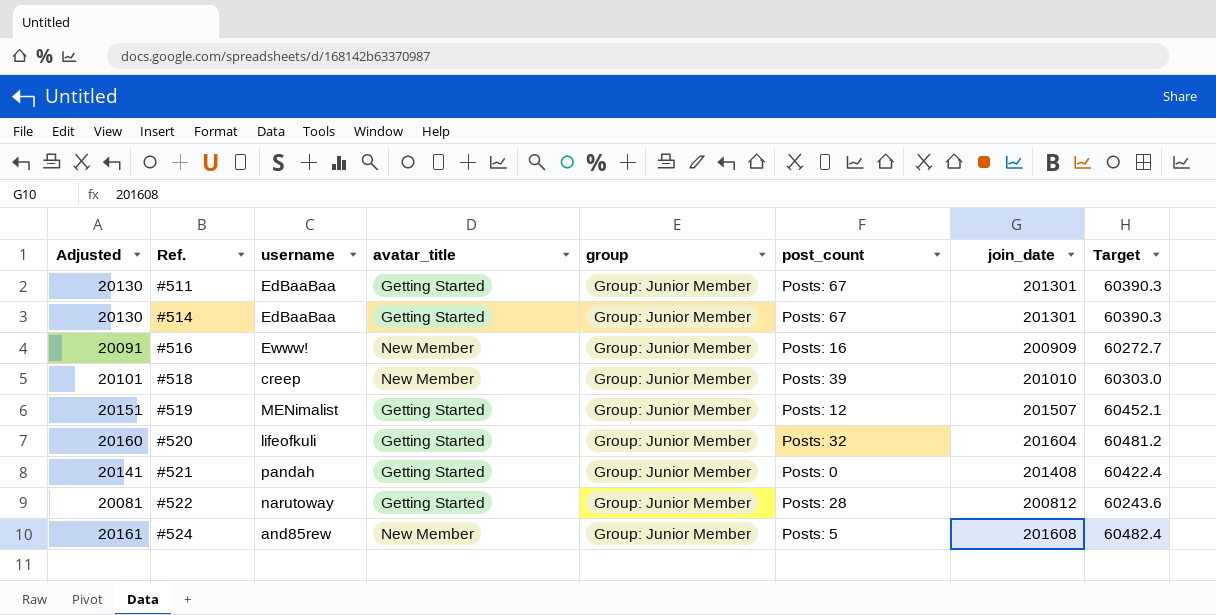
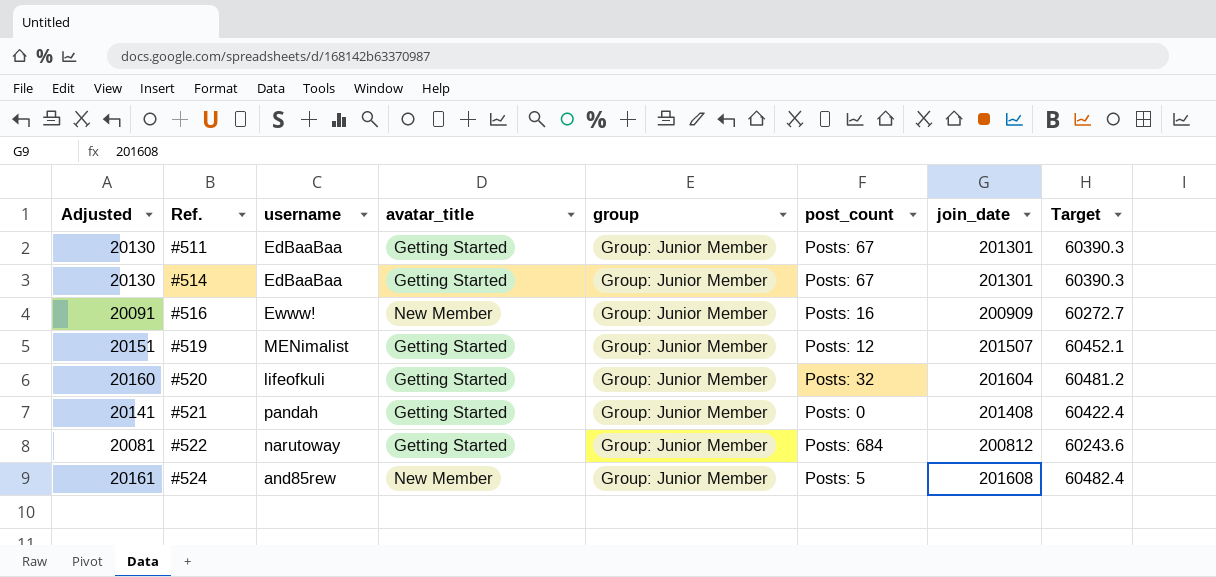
row #518: 20101 | creep | New Member | Group: Junior Member | Posts: 39 | 201010 | 60303.0 -> none
#522 | post_count: Posts: 28 -> Posts: 684

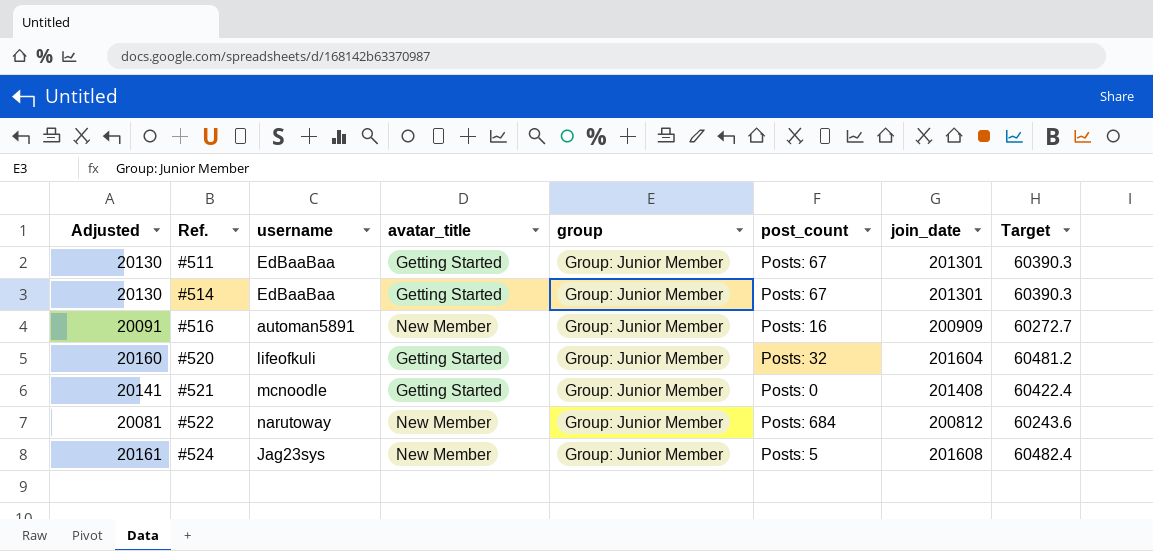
row #519: 20151 | MENimalist | Getting Started | Group: Junior Member | Posts: 12 | 201507 | 60452.1 -> none
#516 | username: Ewww! -> automan5891
#521 | username: pandah -> mcnoodle
#522 | avatar_title: Getting Started -> New Member
#524 | username: and85rew -> Jag23sys

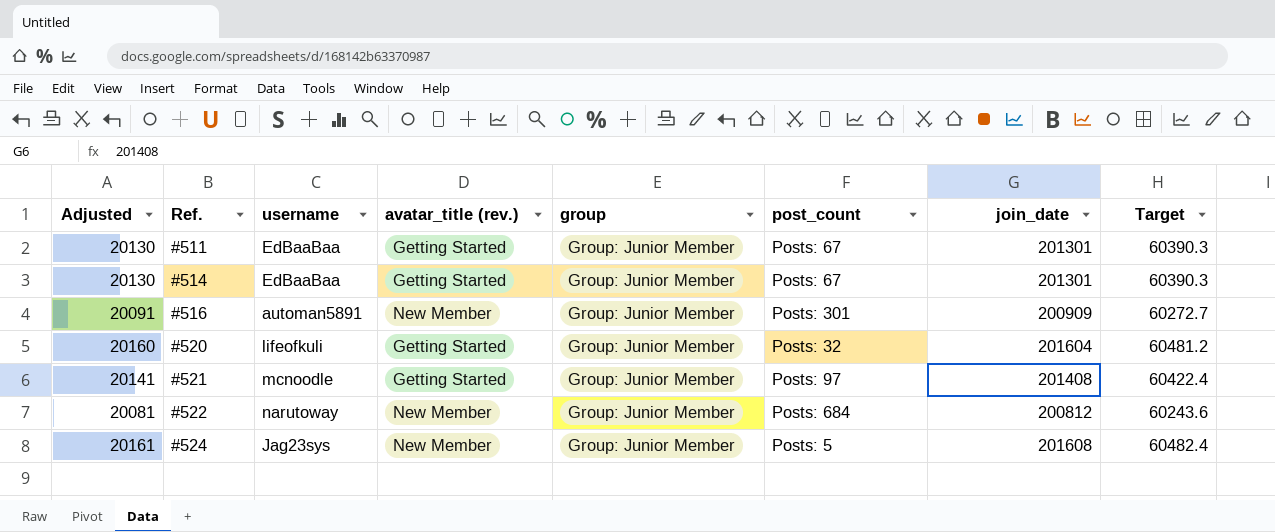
column name: avatar_title -> avatar_title (rev.)
#516 | post_count: Posts: 16 -> Posts: 301
#521 | post_count: Posts: 0 -> Posts: 97

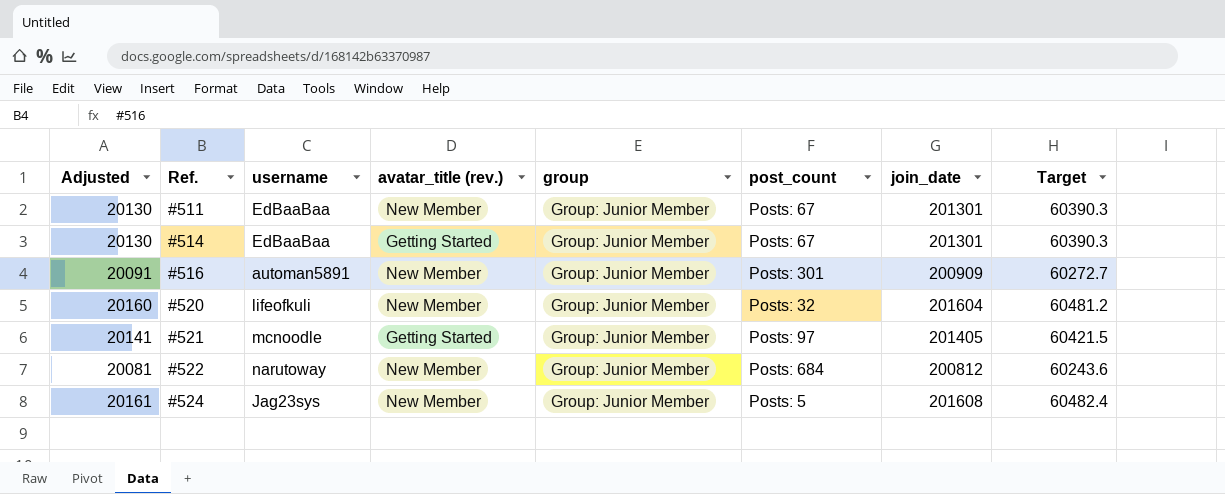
#511 | avatar_title (rev.): Getting Started -> New Member
#520 | avatar_title (rev.): Getting Started -> New Member
#521 | join_date: 201408 -> 201405
#521 | Target: 60422.4 -> 60421.5

